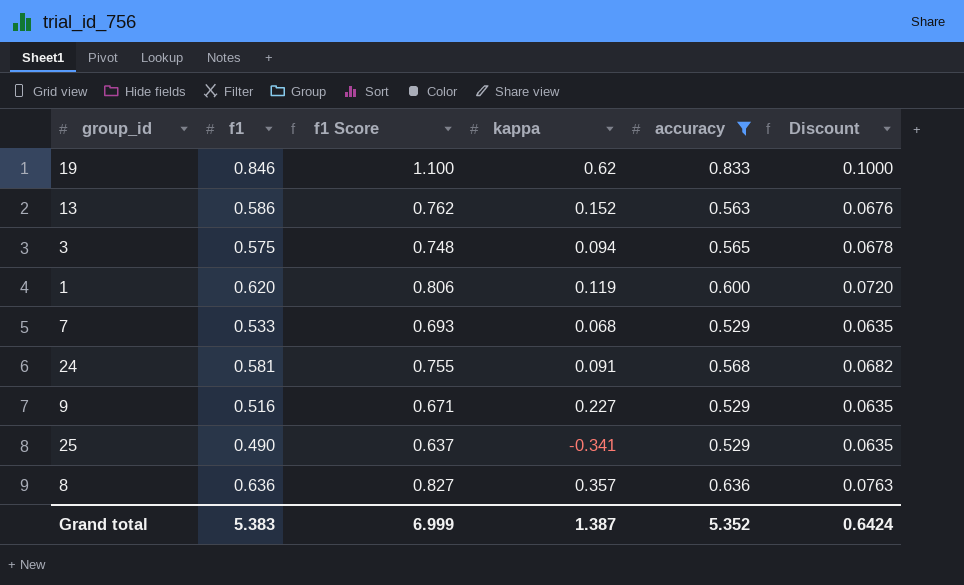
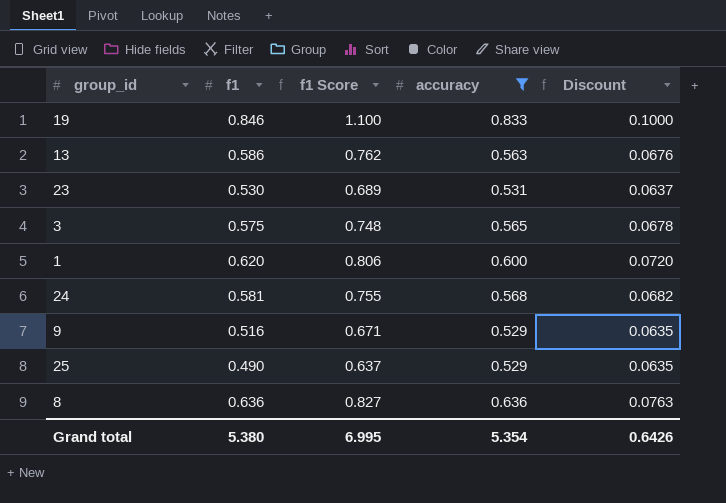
column kappa | position: 4 -> none
row 7: 0.533 | 0.693 | 0.068 | 0.529 | 0.0635 -> none
row 23: none -> 0.530 | 0.689 | 0.531 | 0.0637
Grand total | f1: 5.383 -> 5.380
Grand total | f1 Score: 6.999 -> 6.995
Grand total | accuracy: 5.352 -> 5.354
Grand total | Discount: 0.6424 -> 0.6426

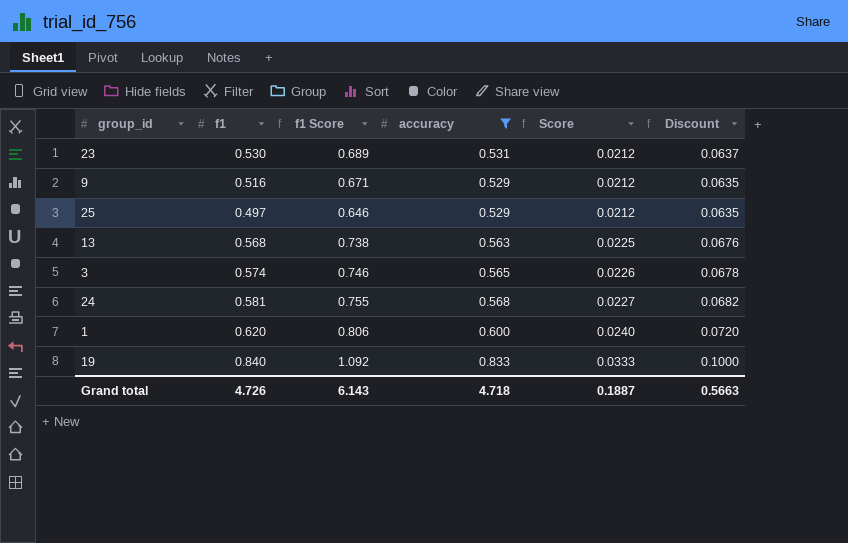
row order: none -> Score ascending
column Score | formula: none -> [accuracy] * 0.04
row 8: 0.636 | 0.827 | 0.636 | 0.0763 -> none
25 | f1: 0.490 -> 0.497
25 | f1 Score: 0.637 -> 0.646
13 | f1: 0.586 -> 0.568
13 | f1 Score: 0.762 -> 0.738
3 | f1: 0.575 -> 0.574
3 | f1 Score: 0.748 -> 0.746
19 | f1: 0.846 -> 0.840
19 | f1 Score: 1.100 -> 1.092
Grand total | f1: 5.380 -> 4.726
Grand total | f1 Score: 6.995 -> 6.143
Grand total | accuracy: 5.354 -> 4.718
Grand total | Discount: 0.6426 -> 0.5663

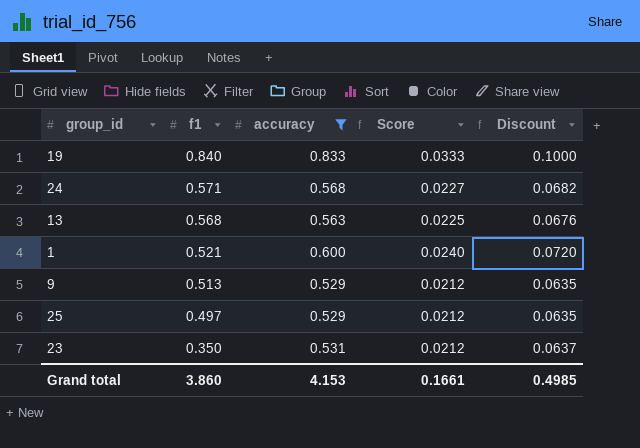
row order: Score ascending -> f1 descending
column f1 Score | formula: [f1] * 1.3 -> none
row 3: 0.574 | 0.746 | 0.565 | 0.0226 | 0.0678 -> none
24 | f1: 0.581 -> 0.571
1 | f1: 0.620 -> 0.521
9 | f1: 0.516 -> 0.513
23 | f1: 0.530 -> 0.350
Grand total | f1: 4.726 -> 3.860
Grand total | accuracy: 4.718 -> 4.153
Grand total | Score: 0.1887 -> 0.1661
Grand total | Discount: 0.5663 -> 0.4985

